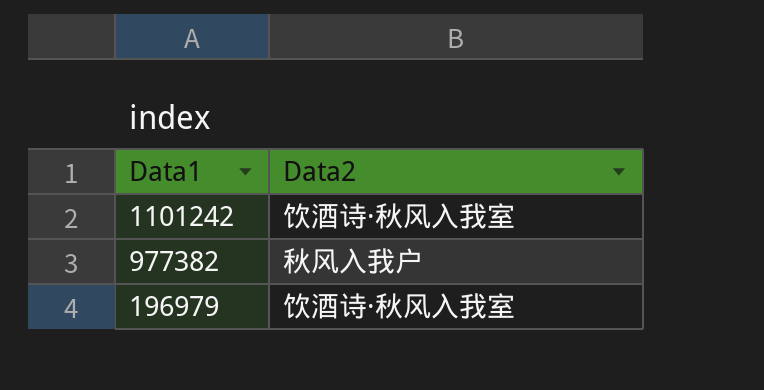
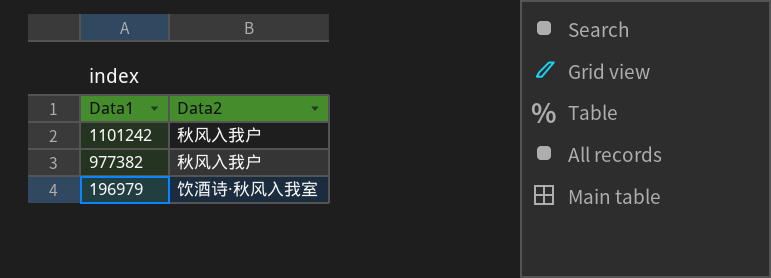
1101242 | Data2: 饮酒诗·秋风入我室 -> 秋风入我户

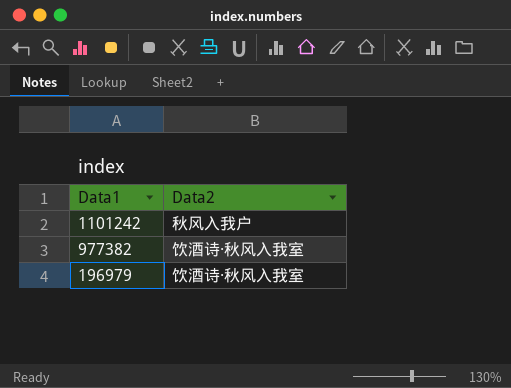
977382 | Data2: 秋风入我户 -> 饮酒诗·秋风入我室

